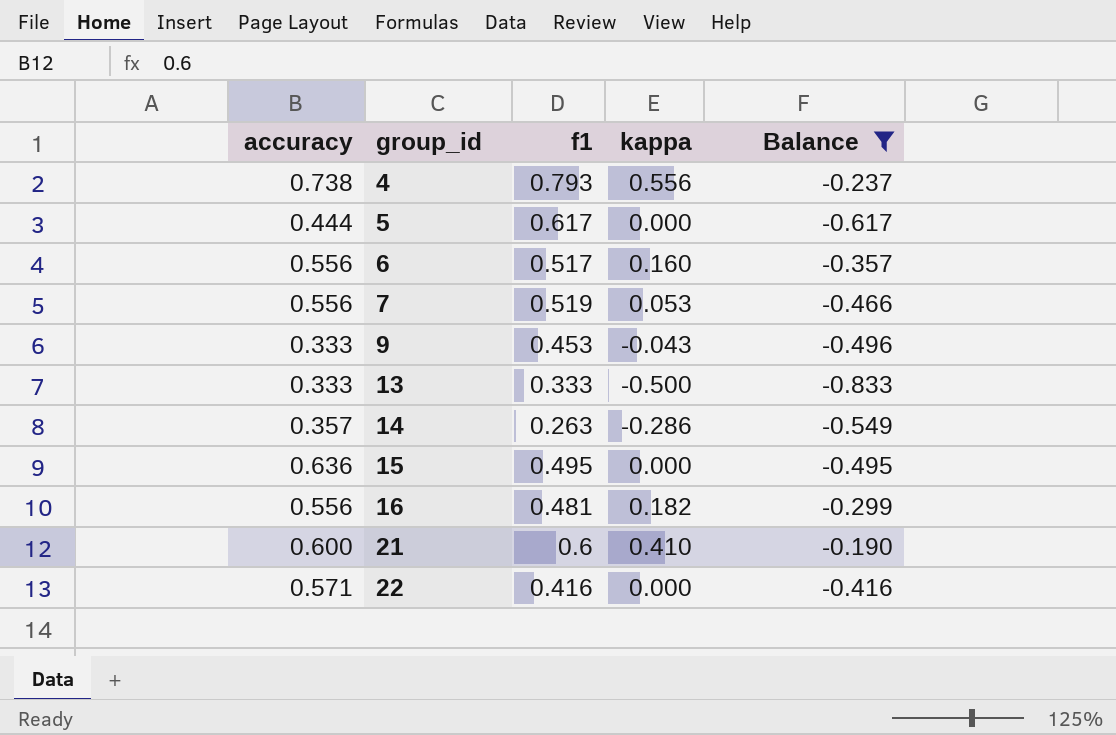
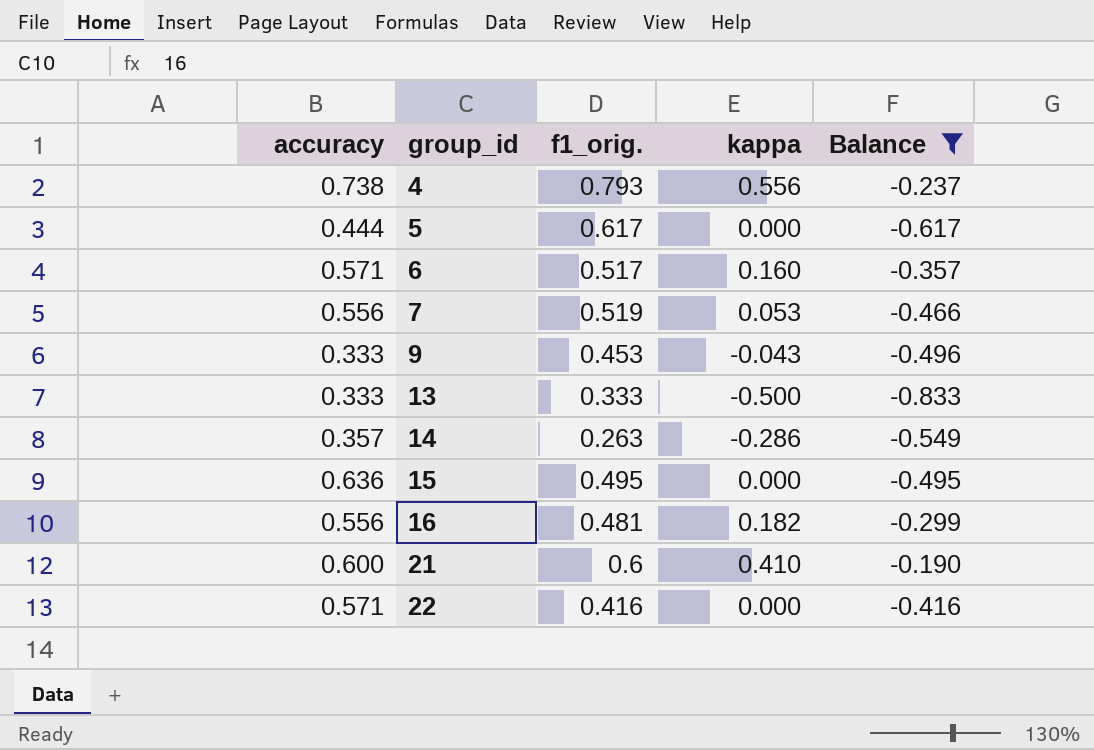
column name: f1 -> f1_orig.
6 | accuracy: 0.556 -> 0.571

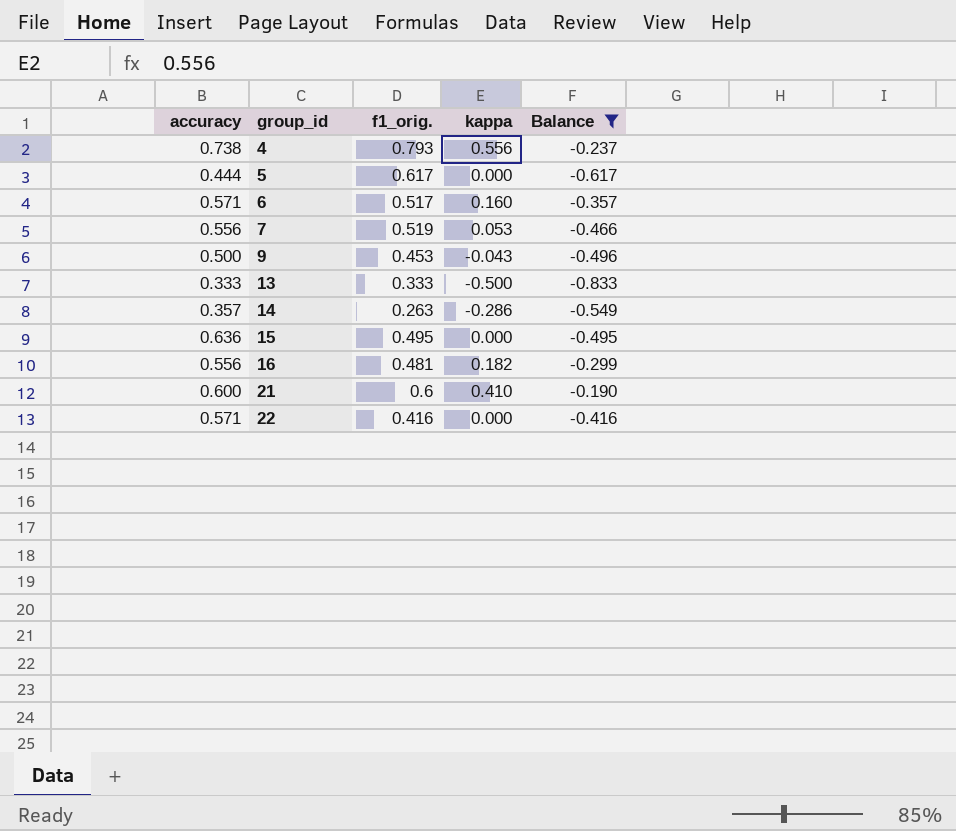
9 | accuracy: 0.333 -> 0.500

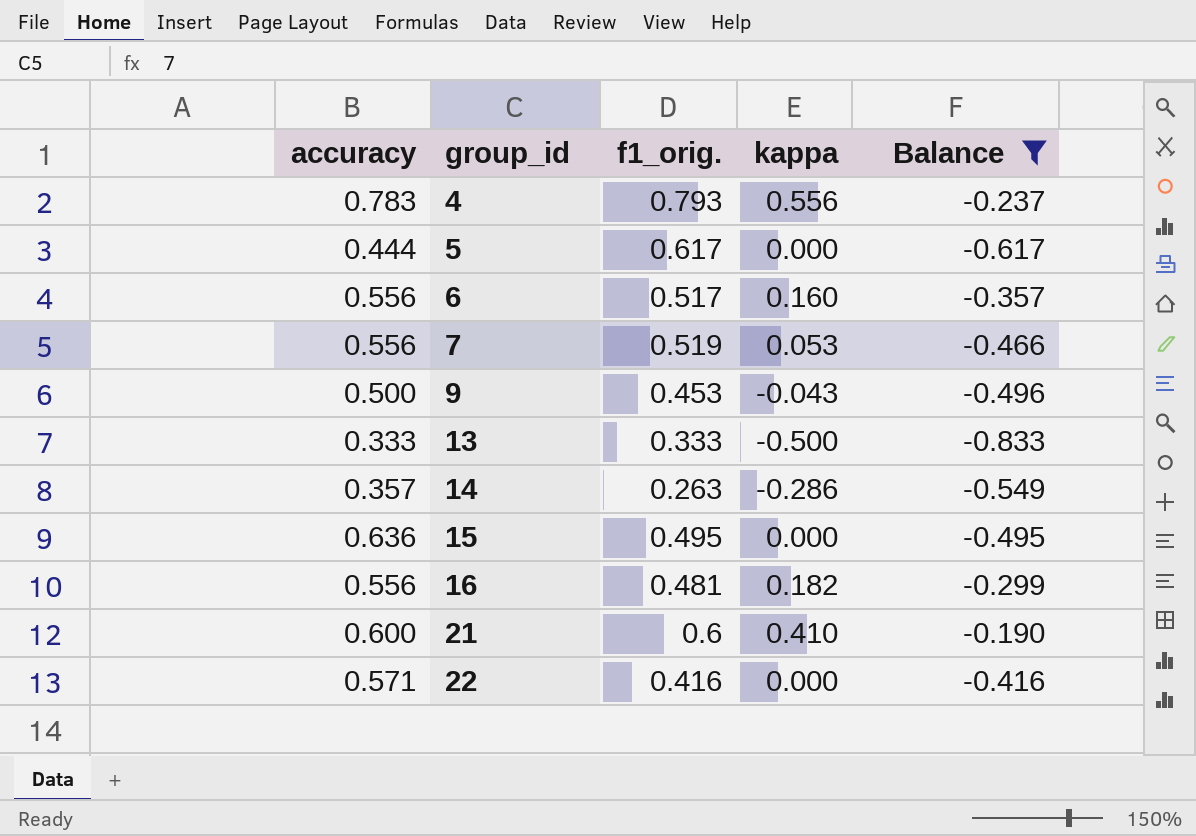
4 | accuracy: 0.738 -> 0.783
6 | accuracy: 0.571 -> 0.556

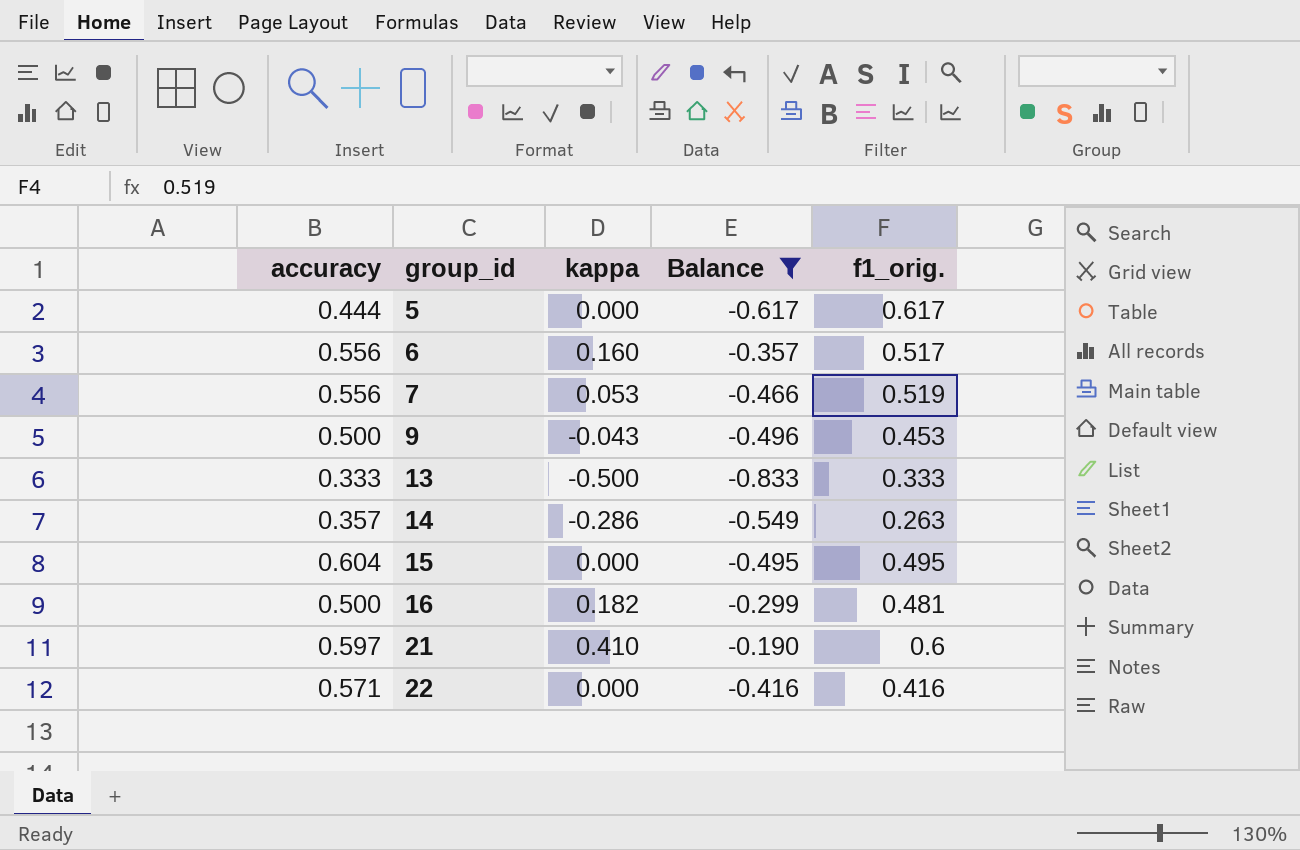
column f1_orig. | position: 3 -> 5
row 4: 0.783 | 0.793 | 0.556 | -0.237 -> none
15 | accuracy: 0.636 -> 0.604
16 | accuracy: 0.556 -> 0.500
21 | accuracy: 0.600 -> 0.597

